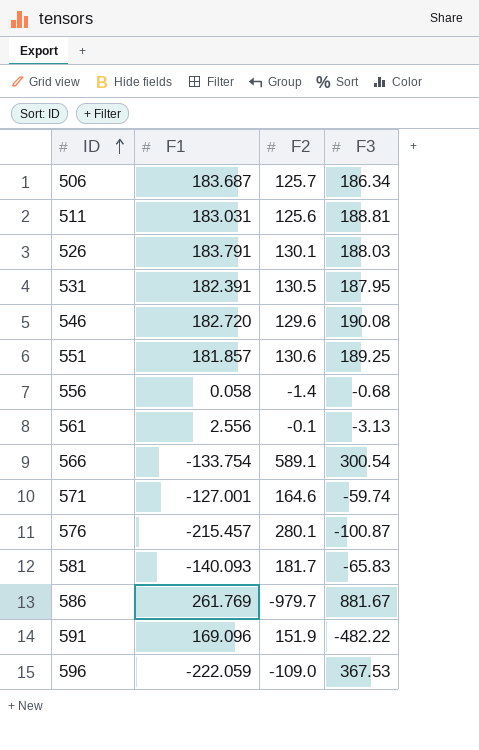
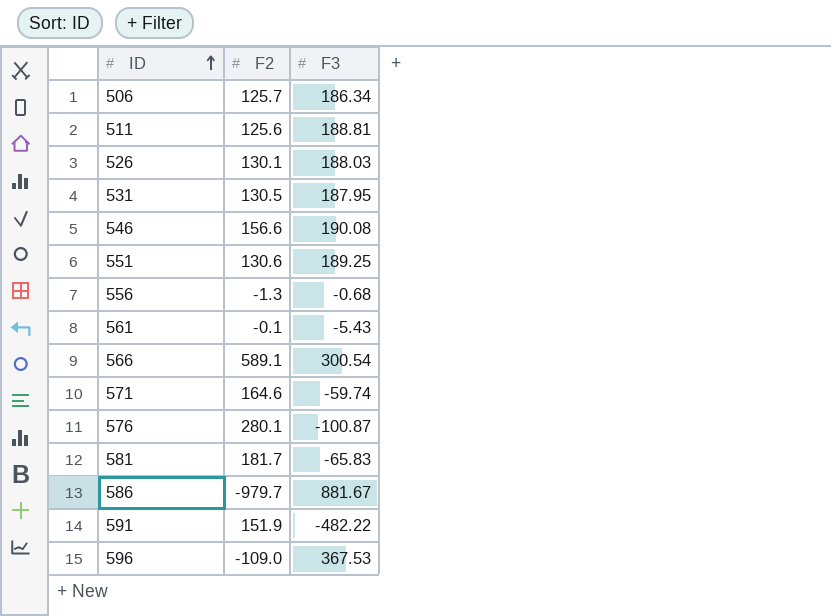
column F1 | position: 2 -> none
546 | F2: 129.6 -> 156.6
556 | F2: -1.4 -> -1.3
561 | F3: -3.13 -> -5.43

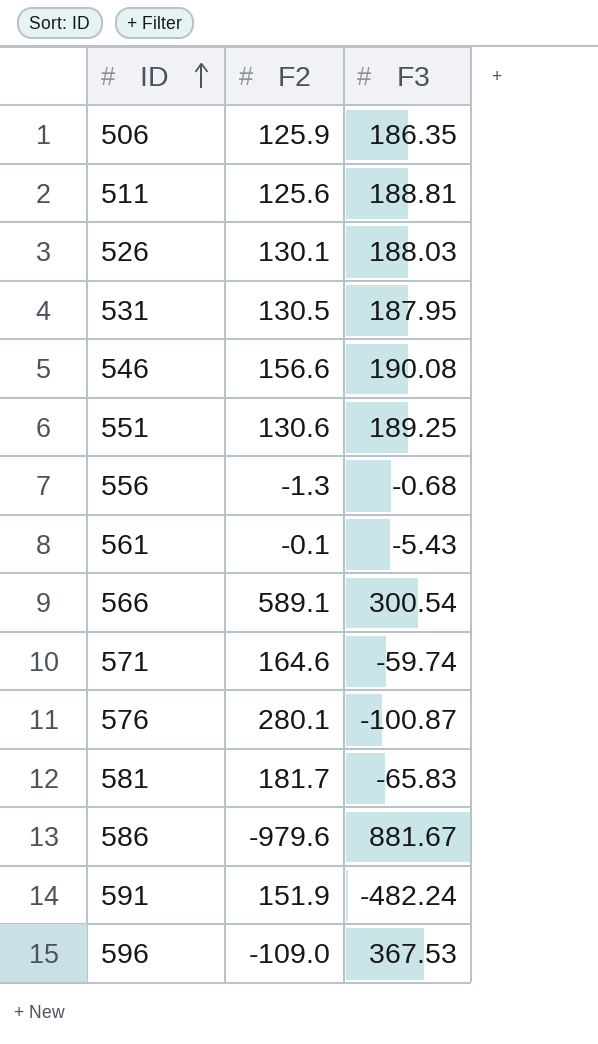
506 | F2: 125.7 -> 125.9
506 | F3: 186.34 -> 186.35
586 | F2: -979.7 -> -979.6
591 | F3: -482.22 -> -482.24

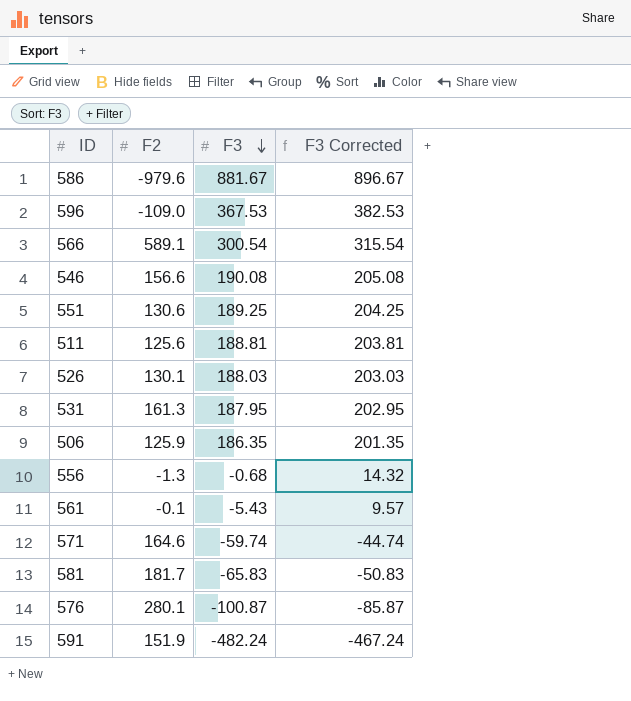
row order: ID ascending -> F3 descending
column F3 Corrected | formula: none -> [F3] + 15
531 | F2: 130.5 -> 161.3

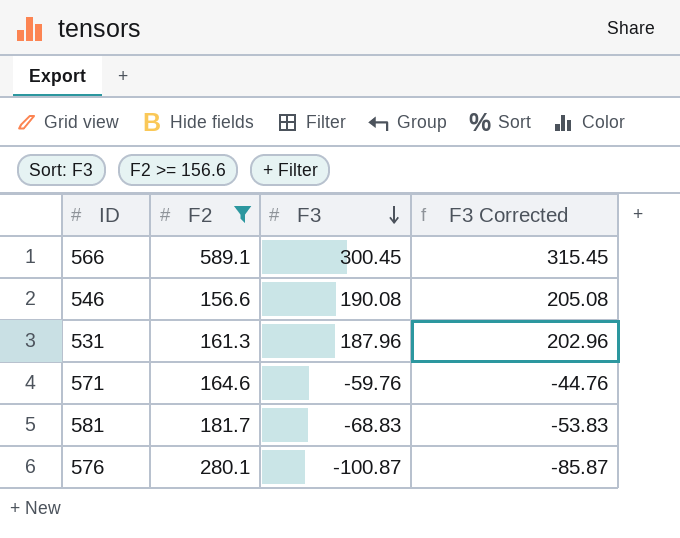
filter: none -> F2 >= 156.6
566 | F3: 300.54 -> 300.45
566 | F3 Corrected: 315.54 -> 315.45
531 | F3: 187.95 -> 187.96
531 | F3 Corrected: 202.95 -> 202.96
571 | F3: -59.74 -> -59.76
571 | F3 Corrected: -44.74 -> -44.76
581 | F3: -65.83 -> -68.83
581 | F3 Corrected: -50.83 -> -53.83

